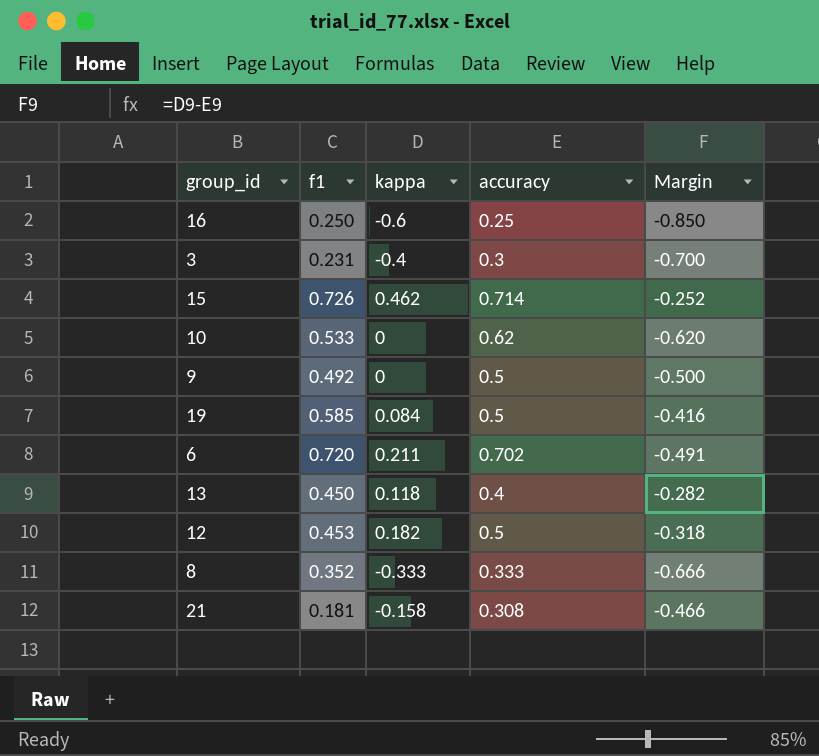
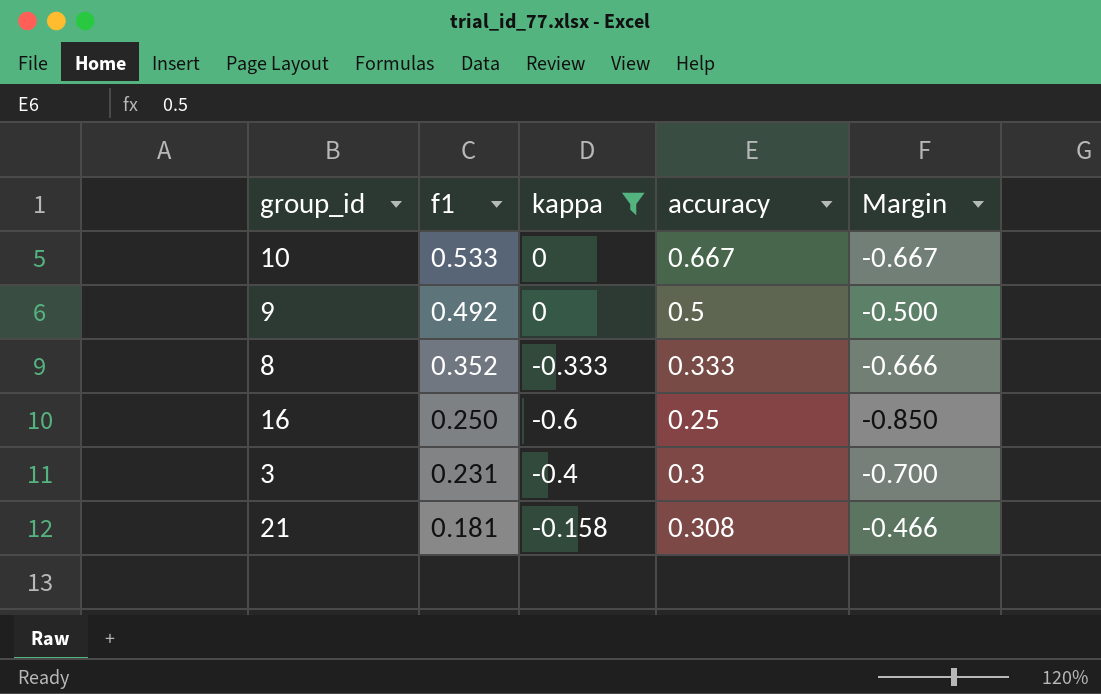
filter: none -> kappa <= 0
row order: none -> f1 descending
10 | accuracy: 0.62 -> 0.667
10 | Margin: -0.620 -> -0.667

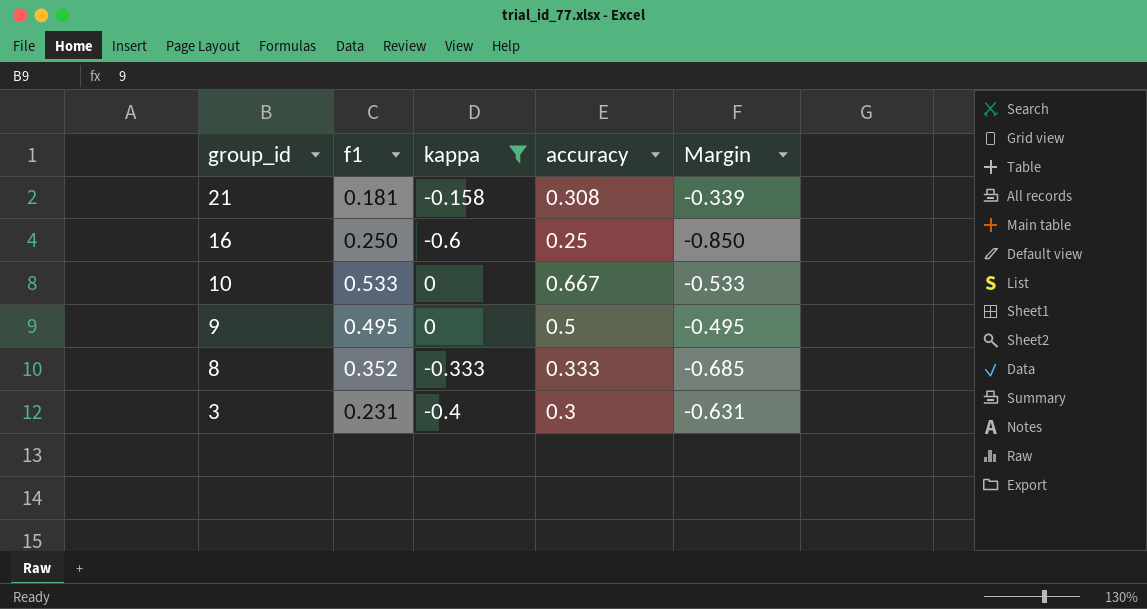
row order: f1 descending -> group_id descending
column Margin | formula: [kappa] - [accuracy] -> [kappa] - [f1]
9 | f1: 0.492 -> 0.495

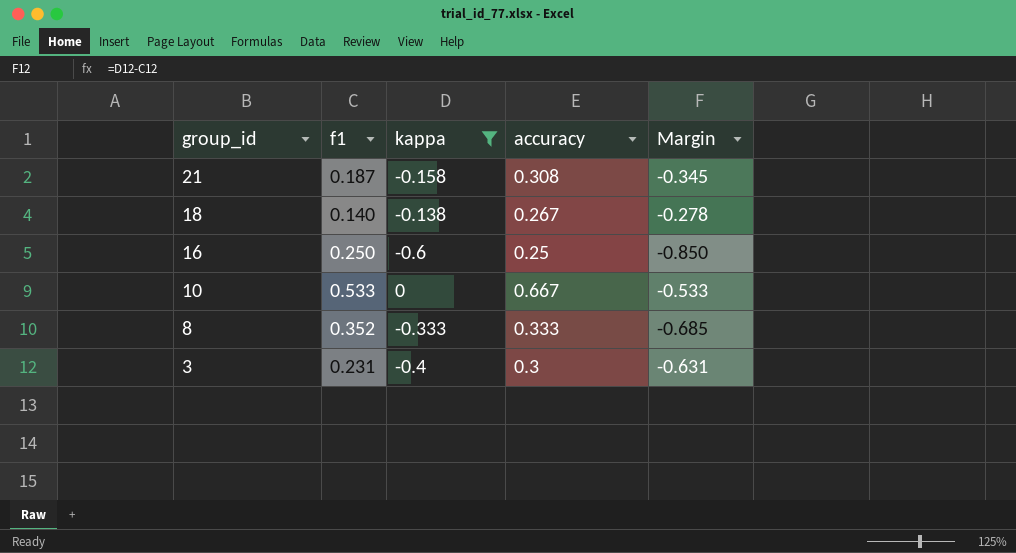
row 9: 0.495 | 0 | 0.5 | -0.495 -> none
21 | f1: 0.181 -> 0.187
21 | Margin: -0.339 -> -0.345
row 18: none -> 0.140 | -0.138 | 0.267 | -0.278

